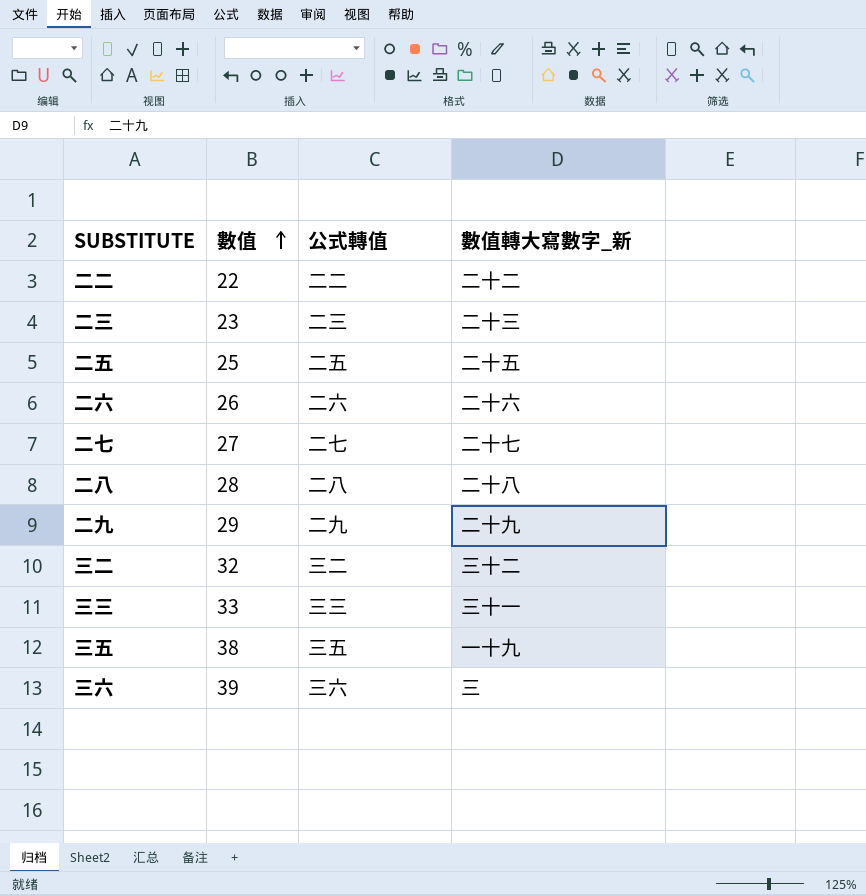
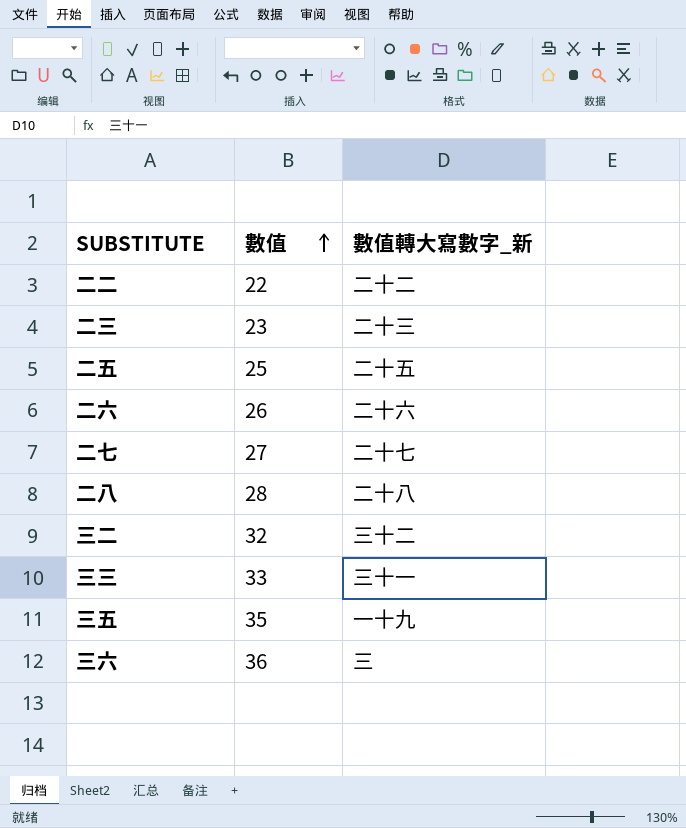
column 公式轉值 | position: 3 -> none
row 二九: 29 | 二九 | 二十九 -> none
三五 | 數值: 38 -> 35
三六 | 數值: 39 -> 36

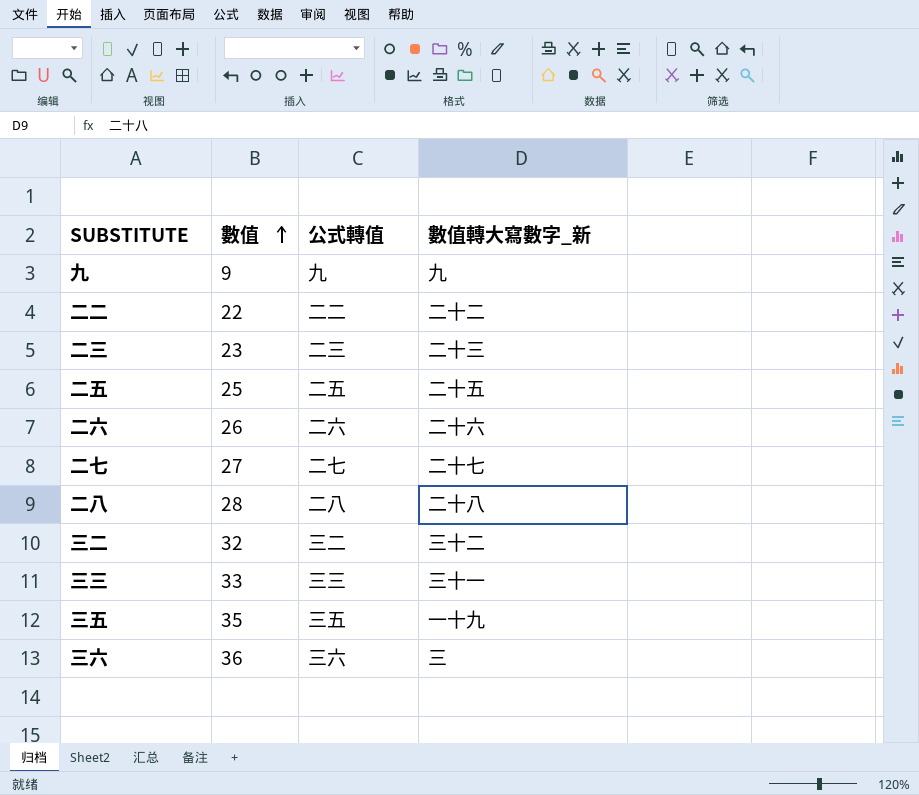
column 公式轉值 | position: none -> 3
row 九: none -> 9 | 九 | 九

